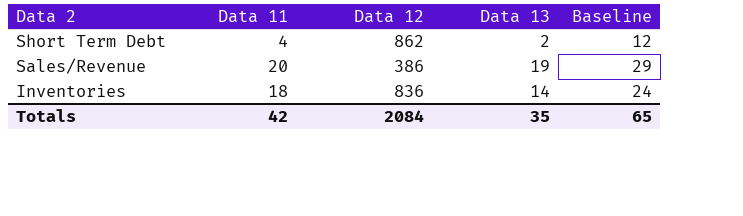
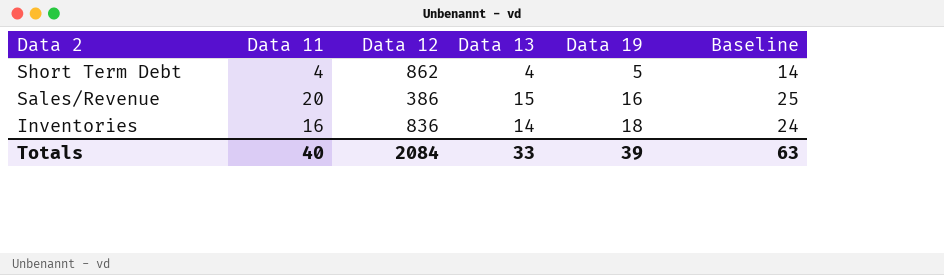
column Data 19 | position: none -> 5
Short Term Debt | Data 13: 2 -> 4
Short Term Debt | Baseline: 12 -> 14
Sales/Revenue | Data 13: 19 -> 15
Sales/Revenue | Baseline: 29 -> 25
Inventories | Data 11: 18 -> 16
Totals | Data 11: 42 -> 40
Totals | Data 13: 35 -> 33
Totals | Baseline: 65 -> 63

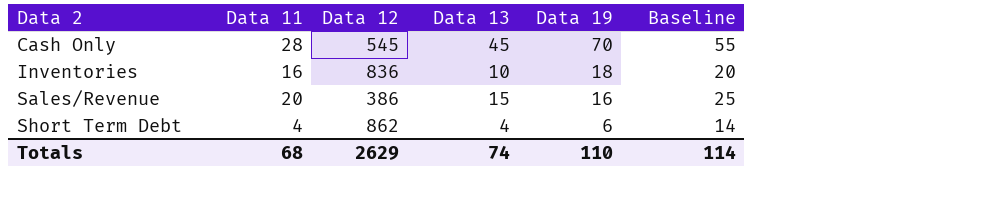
row order: Data 2 descending -> Data 2 ascending
row Cash Only: none -> 28 | 545 | 45 | 70 | 55
Inventories | Data 13: 14 -> 10
Inventories | Baseline: 24 -> 20
Short Term Debt | Data 19: 5 -> 6
Totals | Data 11: 40 -> 68
Totals | Data 12: 2084 -> 2629
Totals | Data 13: 33 -> 74
Totals | Data 19: 39 -> 110
Totals | Baseline: 63 -> 114

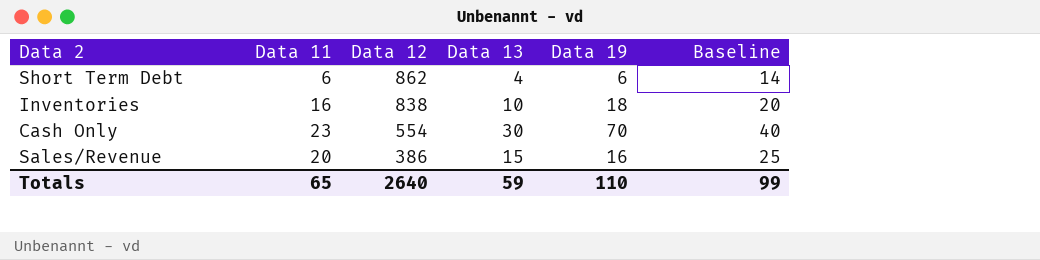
row order: Data 2 ascending -> Data 12 descending
Short Term Debt | Data 11: 4 -> 6
Inventories | Data 12: 836 -> 838
Cash Only | Data 11: 28 -> 23
Cash Only | Data 12: 545 -> 554
Cash Only | Data 13: 45 -> 30
Cash Only | Baseline: 55 -> 40
Totals | Data 11: 68 -> 65
Totals | Data 12: 2629 -> 2640
Totals | Data 13: 74 -> 59
Totals | Baseline: 114 -> 99

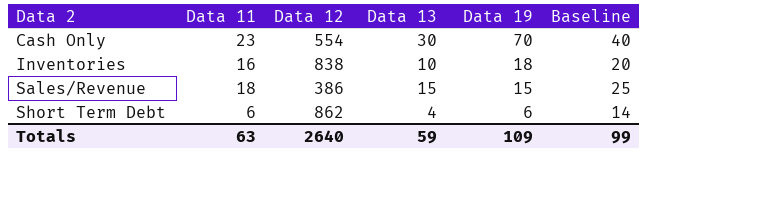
row order: Data 12 descending -> Data 2 ascending
Sales/Revenue | Data 11: 20 -> 18
Sales/Revenue | Data 19: 16 -> 15
Totals | Data 11: 65 -> 63
Totals | Data 19: 110 -> 109

